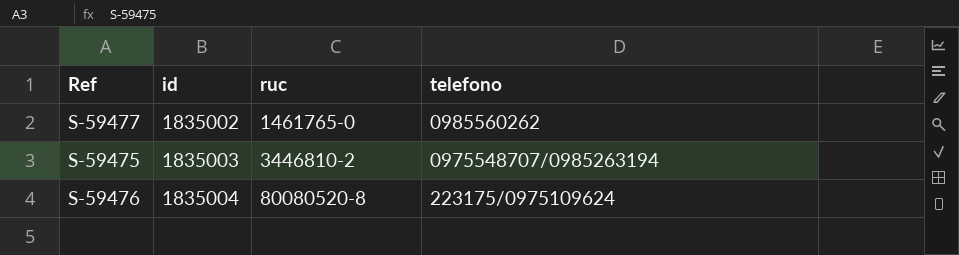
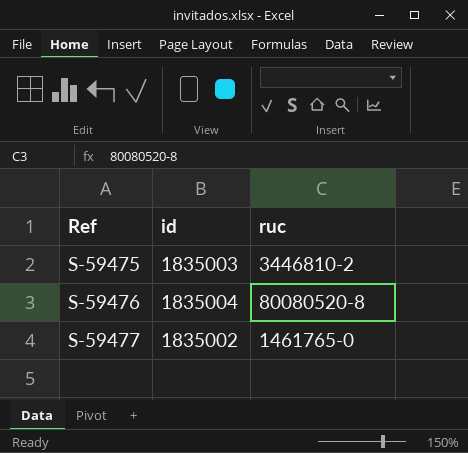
row order: id ascending -> Ref ascending
column telefono | position: 4 -> none

